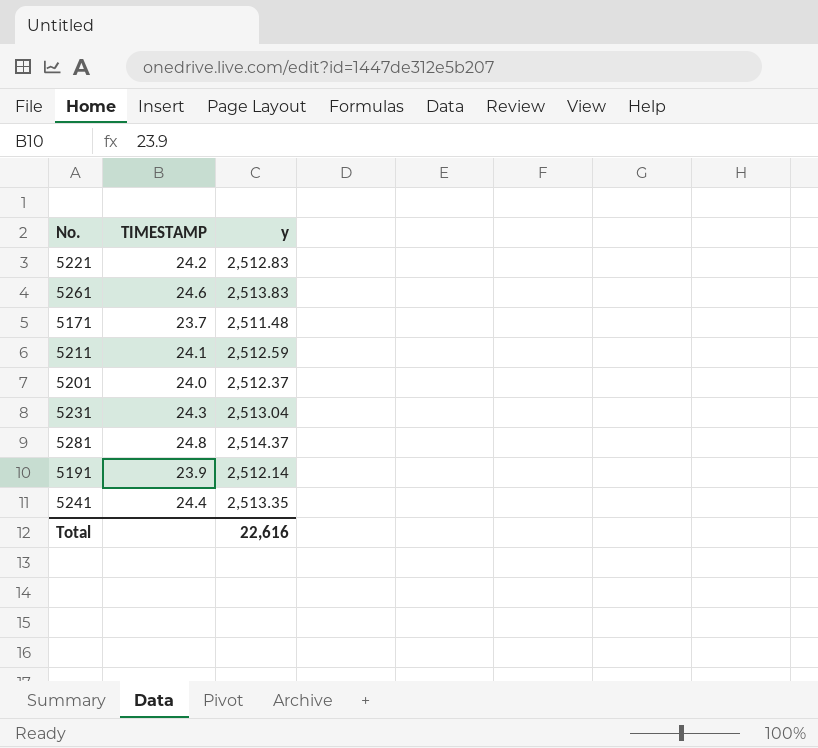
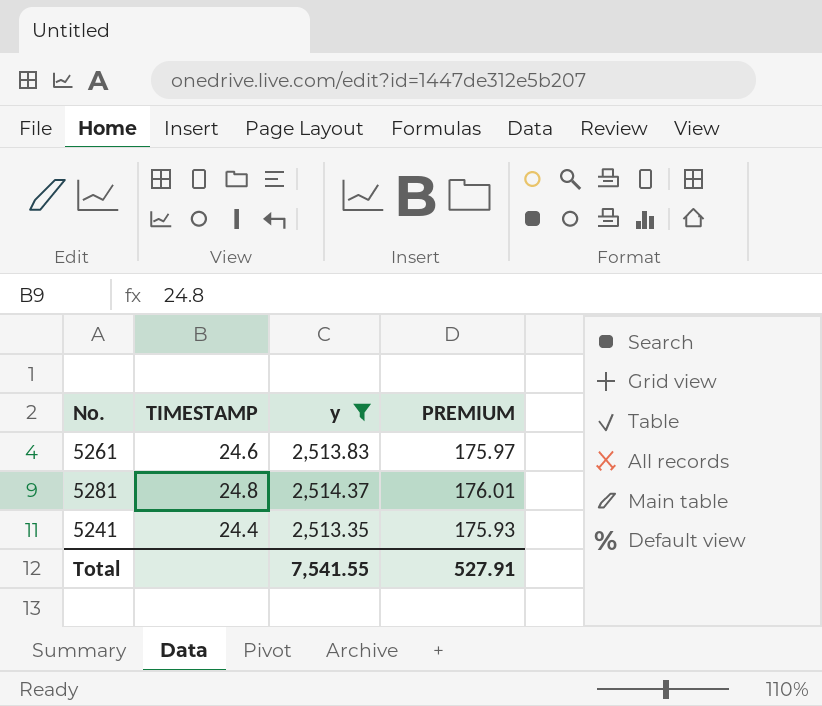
filter: none -> y >= 2,513.35
column PREMIUM | formula: none -> [y] * 0.07
Total | y: 22,616 -> 7,541.55

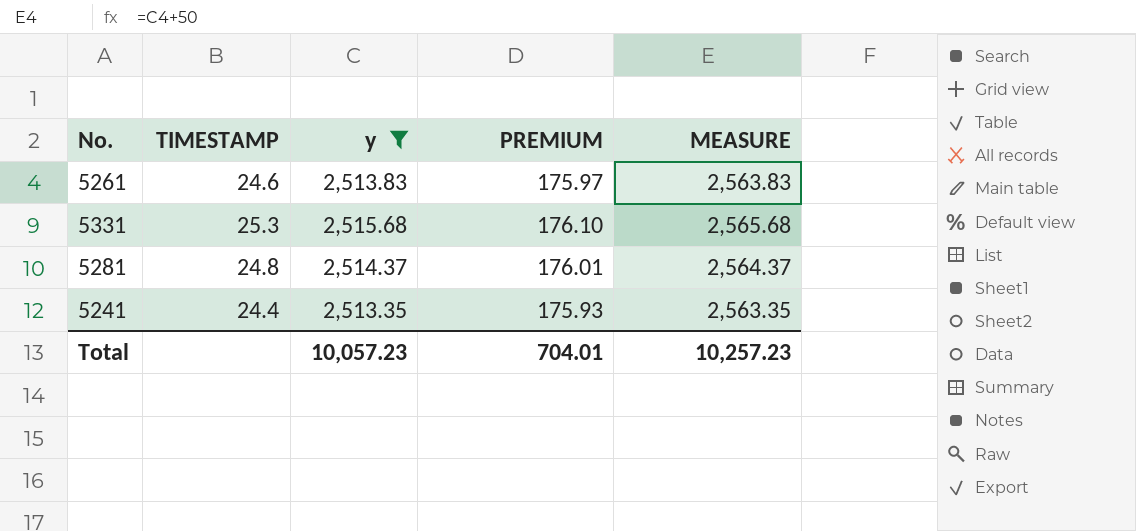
column MEASURE | formula: none -> [y] + 50
row 5331: none -> 25.3 | 2,515.68 | 176.10 | 2,565.68
Total | y: 7,541.55 -> 10,057.23
Total | PREMIUM: 527.91 -> 704.01

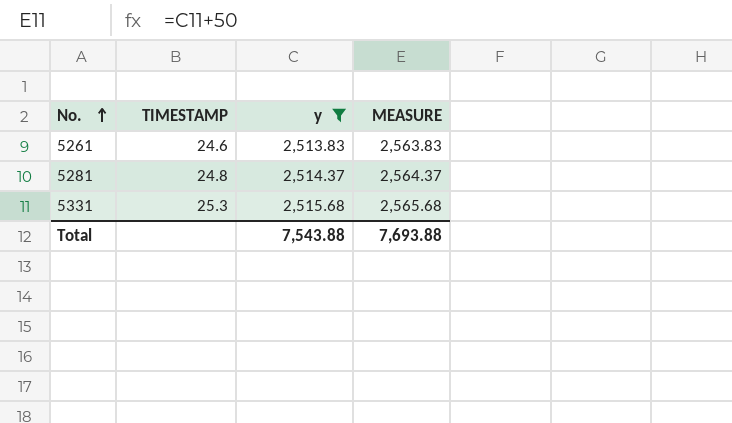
row order: none -> No. ascending
column PREMIUM | formula: [y] * 0.07 -> none
row 5241: 24.4 | 2,513.35 | 175.93 | 2,563.35 -> none
Total | y: 10,057.23 -> 7,543.88
Total | MEASURE: 10,257.23 -> 7,693.88

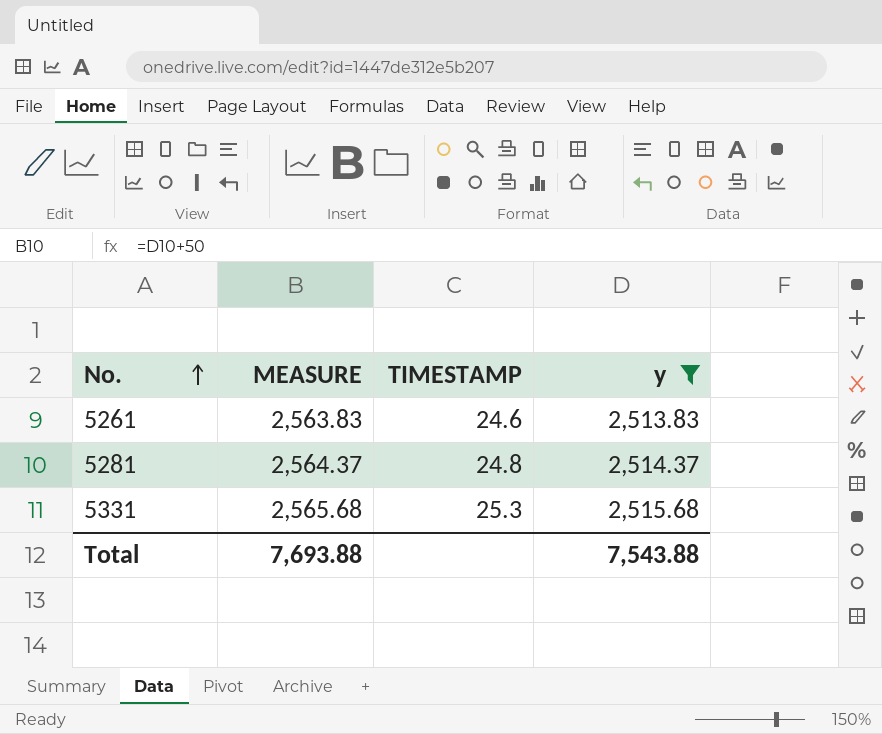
column MEASURE | position: 4 -> 2

